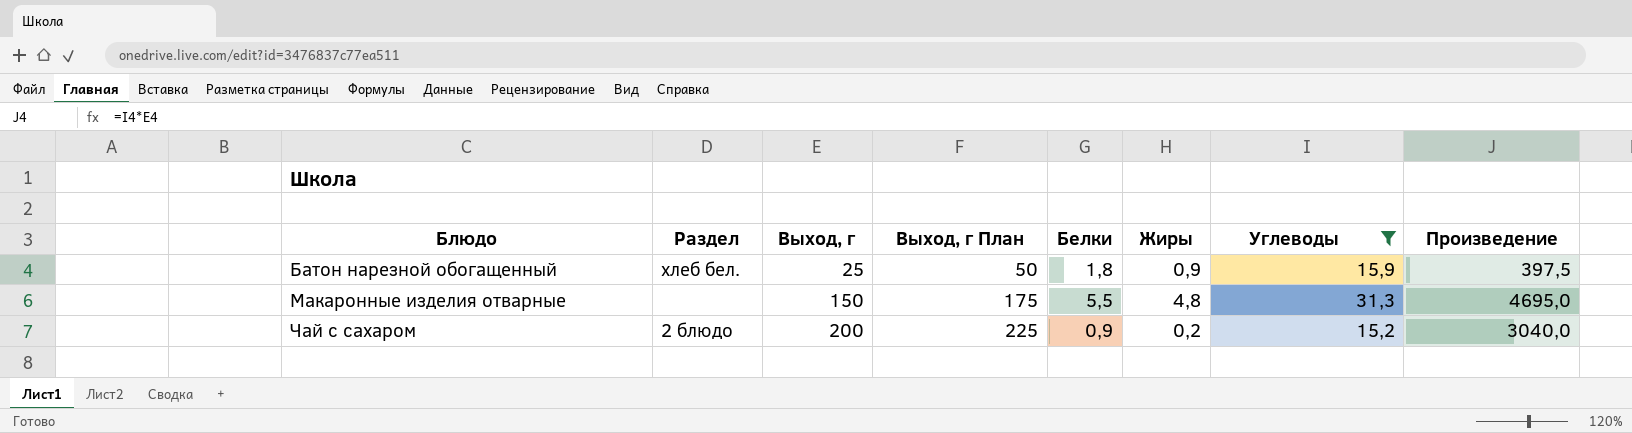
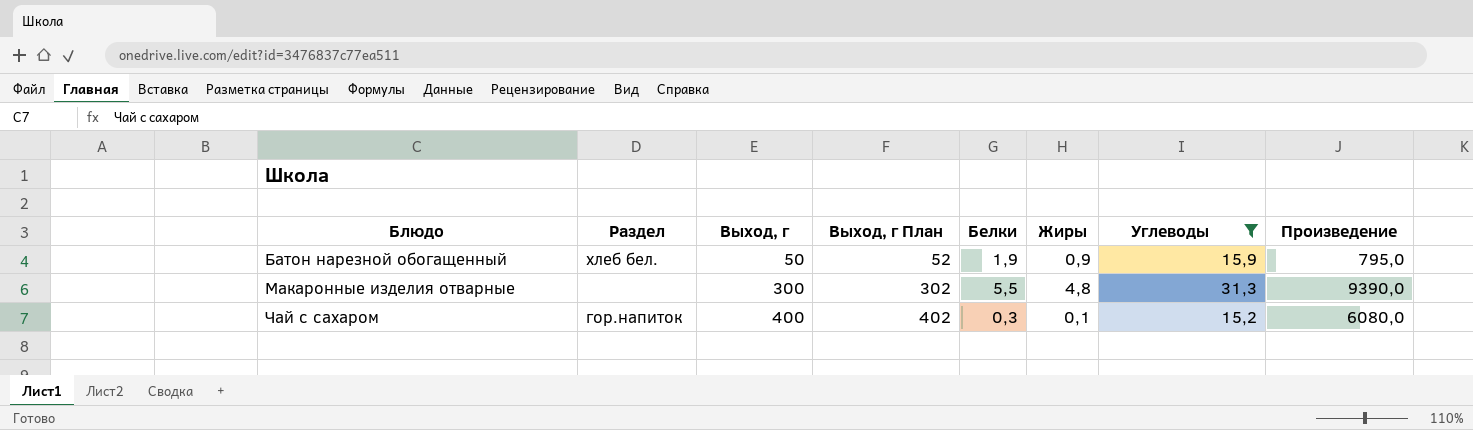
column Выход, г План | formula: [Выход, г] + 25 -> [Выход, г] + 2
Батон нарезной обогащенный | Выход, г: 25 -> 50
Батон нарезной обогащенный | Белки: 1,8 -> 1,9
Батон нарезной обогащенный | Произведение: 397,5 -> 795,0
Макаронные изделия отварные | Выход, г: 150 -> 300
Макаронные изделия отварные | Произведение: 4695,0 -> 9390,0
Чай с сахаром | Раздел: 2 блюдо -> гор.напиток
Чай с сахаром | Выход, г: 200 -> 400
Чай с сахаром | Белки: 0,9 -> 0,3
Чай с сахаром | Жиры: 0,2 -> 0,1
Чай с сахаром | Произведение: 3040,0 -> 6080,0

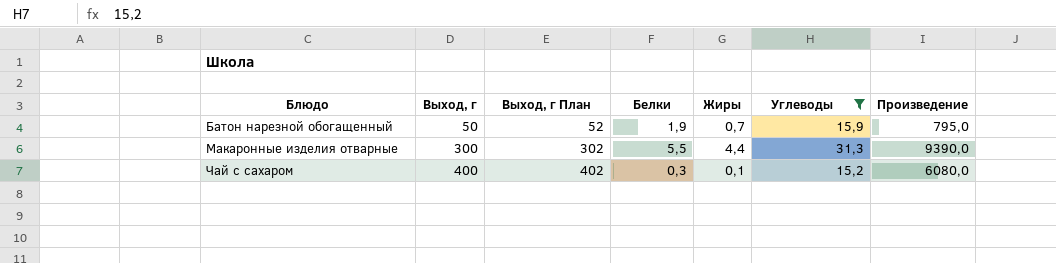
column Раздел | position: 2 -> none
Батон нарезной обогащенный | Жиры: 0,9 -> 0,7
Макаронные изделия отварные | Жиры: 4,8 -> 4,4

